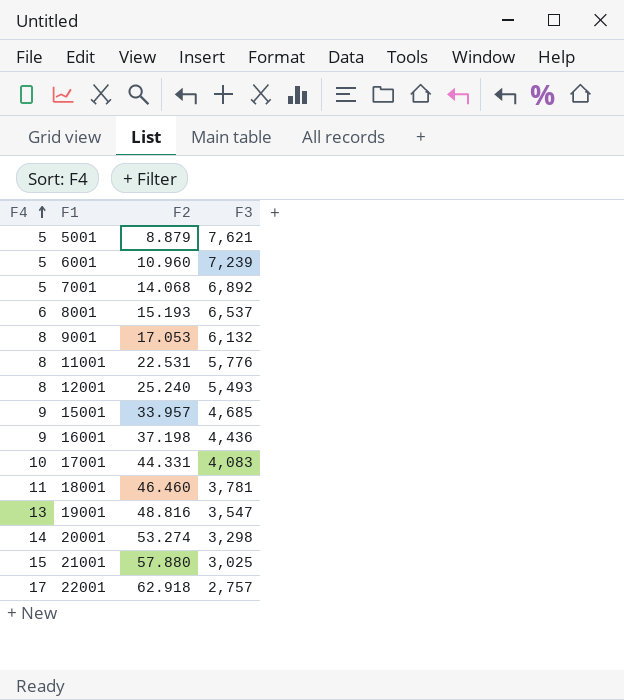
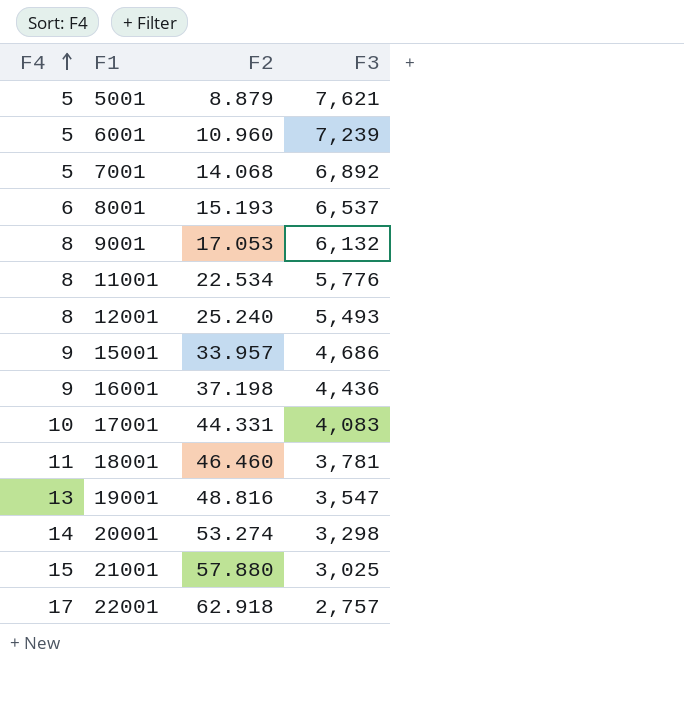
11001 | F2: 22.531 -> 22.534
15001 | F3: 4,685 -> 4,686

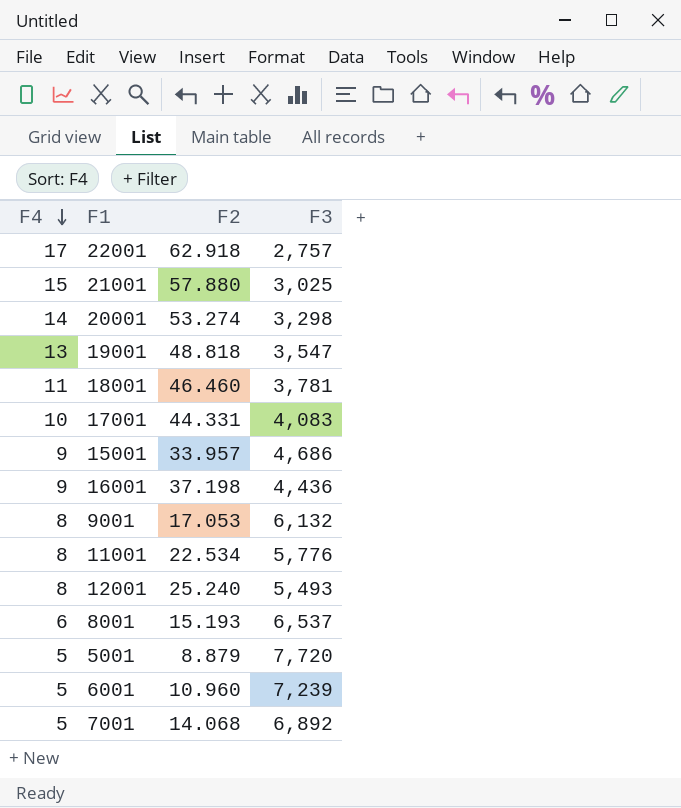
row order: F4 ascending -> F4 descending
19001 | F2: 48.816 -> 48.818
5001 | F3: 7,621 -> 7,720

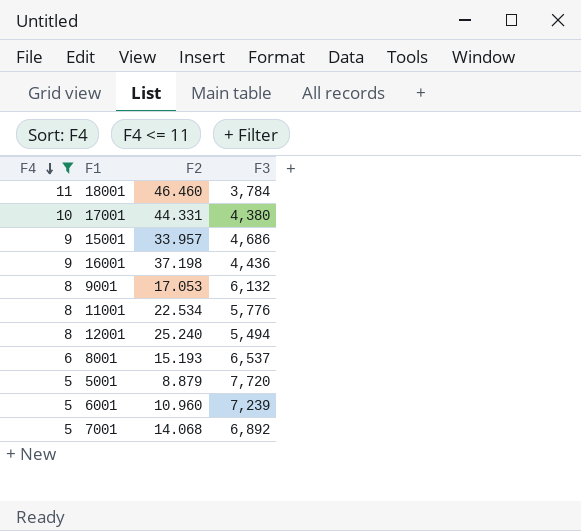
filter: none -> F4 <= 11
18001 | F3: 3,781 -> 3,784
17001 | F3: 4,083 -> 4,380
12001 | F3: 5,493 -> 5,494

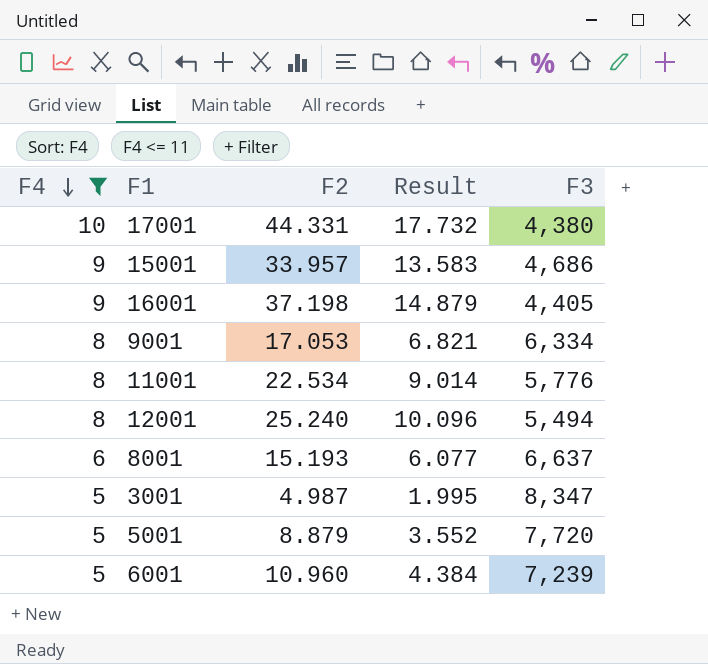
column Result | formula: none -> [F2] * 0.4
row 18001: 11 | 46.460 | 3,784 -> none
row 7001: 5 | 14.068 | 6,892 -> none
16001 | F3: 4,436 -> 4,405
9001 | F3: 6,132 -> 6,334
8001 | F3: 6,537 -> 6,637
row 3001: none -> 5 | 4.987 | 1.995 | 8,347

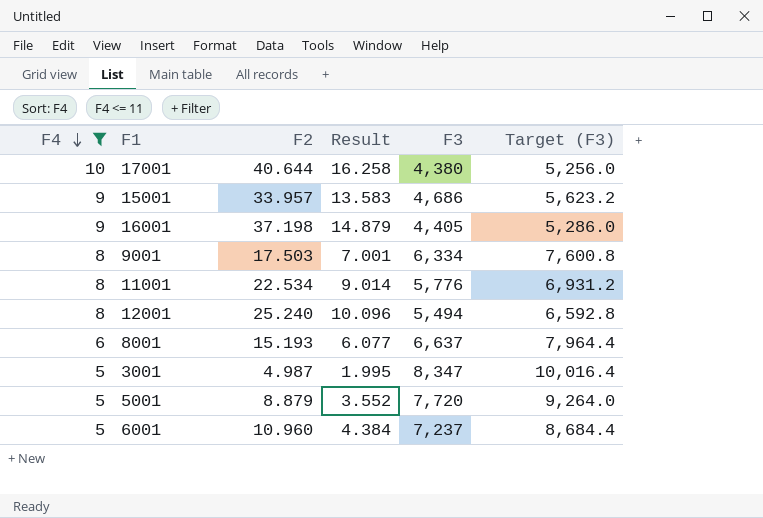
column Target (F3) | formula: none -> [F3] * 1.2
17001 | F2: 44.331 -> 40.644
17001 | Result: 17.732 -> 16.258
9001 | F2: 17.053 -> 17.503
9001 | Result: 6.821 -> 7.001
6001 | F3: 7,239 -> 7,237

